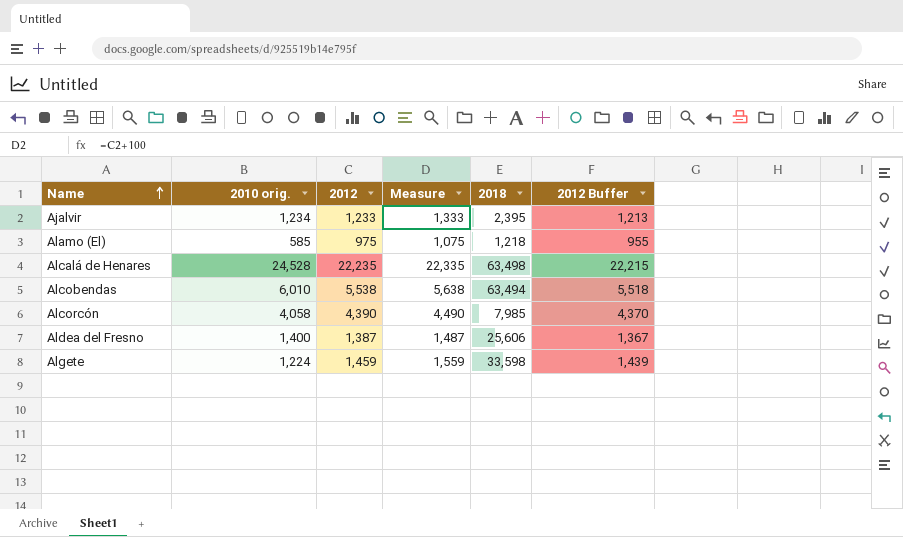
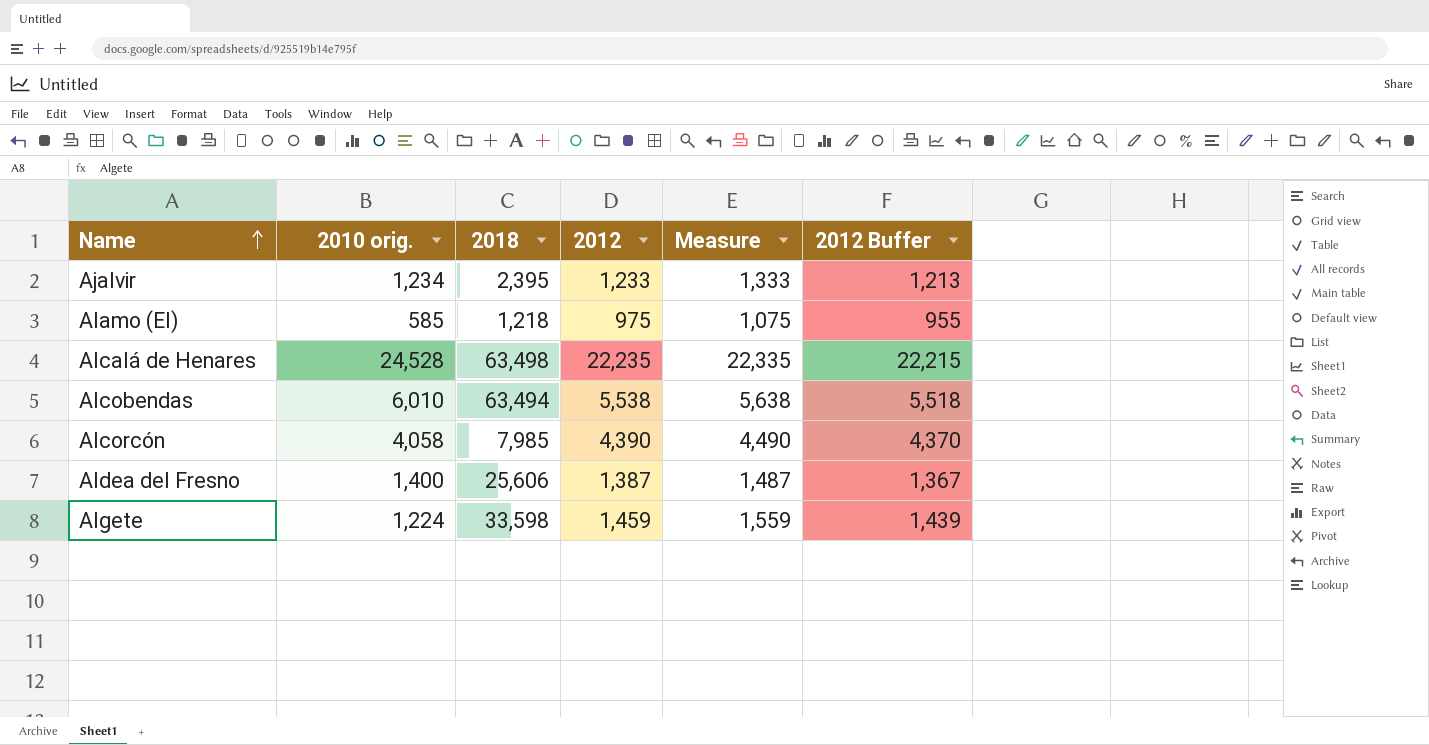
column 2018 | position: 5 -> 3

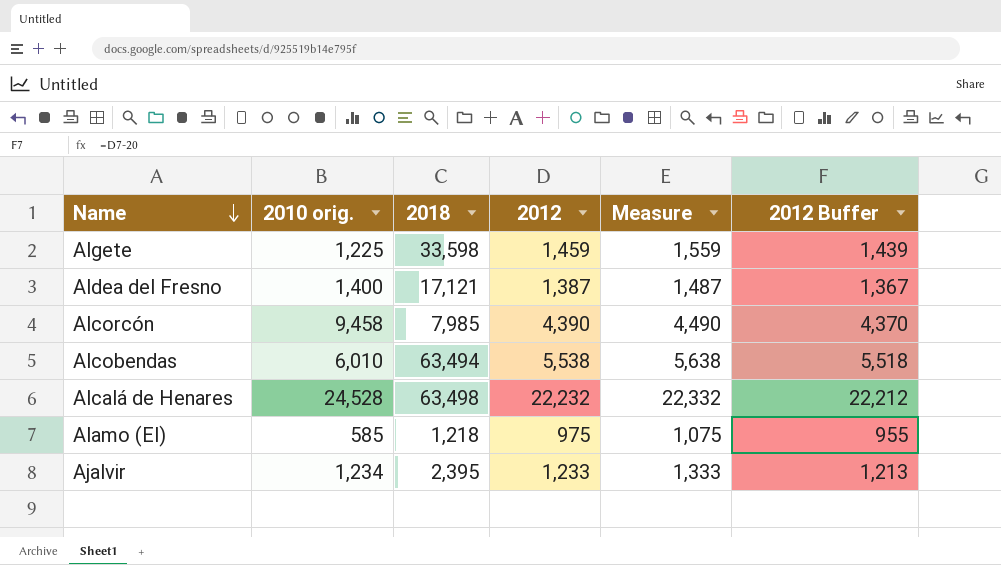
row order: Name ascending -> Name descending
Algete | 2010 orig.: 1,224 -> 1,225
Aldea del Fresno | 2018: 25,606 -> 17,121
Alcorcón | 2010 orig.: 4,058 -> 9,458
Alcalá de Henares | 2012: 22,235 -> 22,232
Alcalá de Henares | Measure: 22,335 -> 22,332
Alcalá de Henares | 2012 Buffer: 22,215 -> 22,212

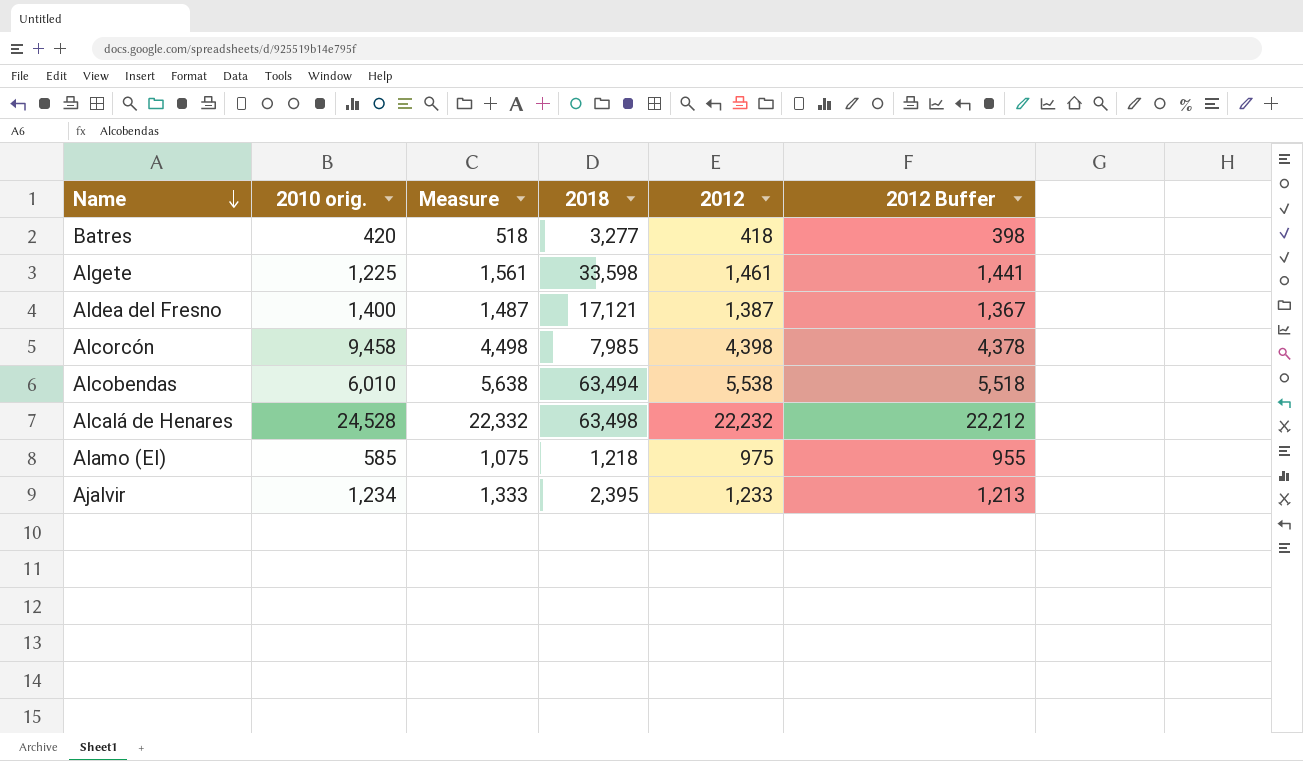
column Measure | position: 5 -> 3
row Batres: none -> 420 | 518 | 3,277 | 418 | 398
Algete | Measure: 1,559 -> 1,561
Algete | 2012: 1,459 -> 1,461
Algete | 2012 Buffer: 1,439 -> 1,441
Alcorcón | Measure: 4,490 -> 4,498
Alcorcón | 2012: 4,390 -> 4,398
Alcorcón | 2012 Buffer: 4,370 -> 4,378

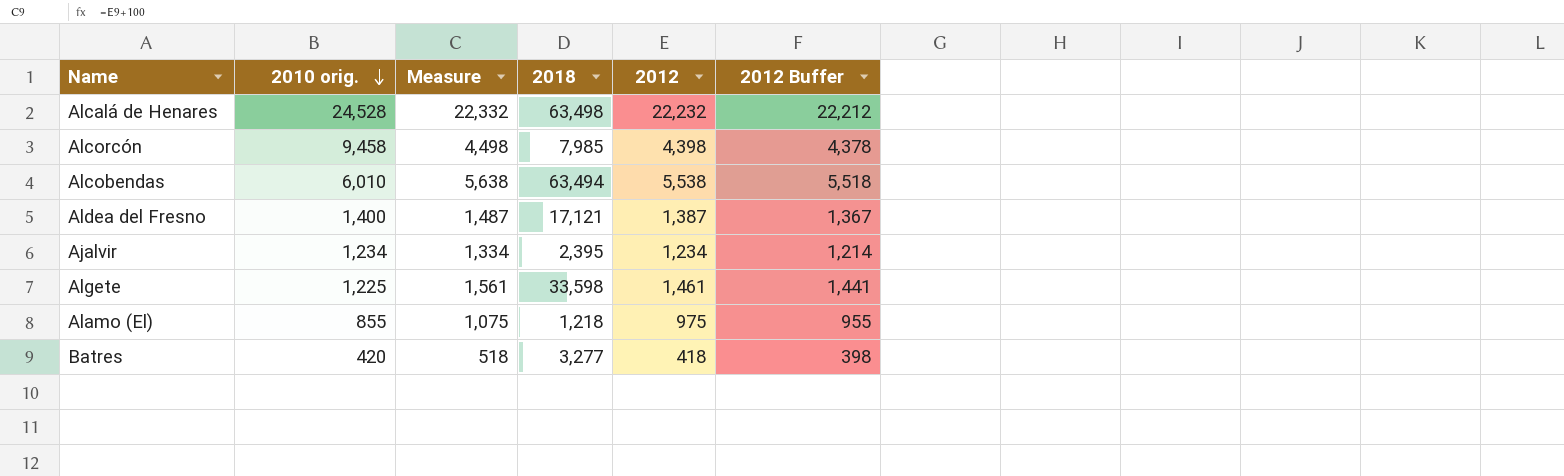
row order: Name descending -> 2010 orig. descending
Ajalvir | Measure: 1,333 -> 1,334
Ajalvir | 2012: 1,233 -> 1,234
Ajalvir | 2012 Buffer: 1,213 -> 1,214
Alamo (El) | 2010 orig.: 585 -> 855

